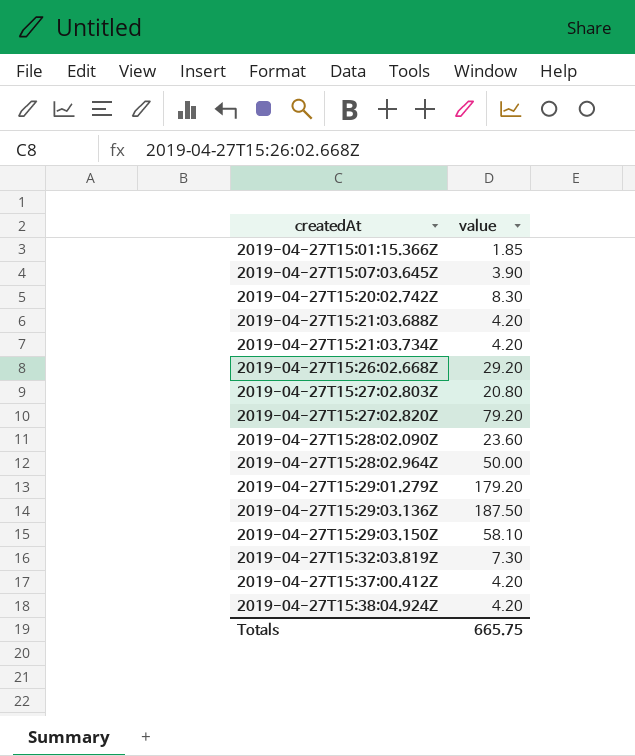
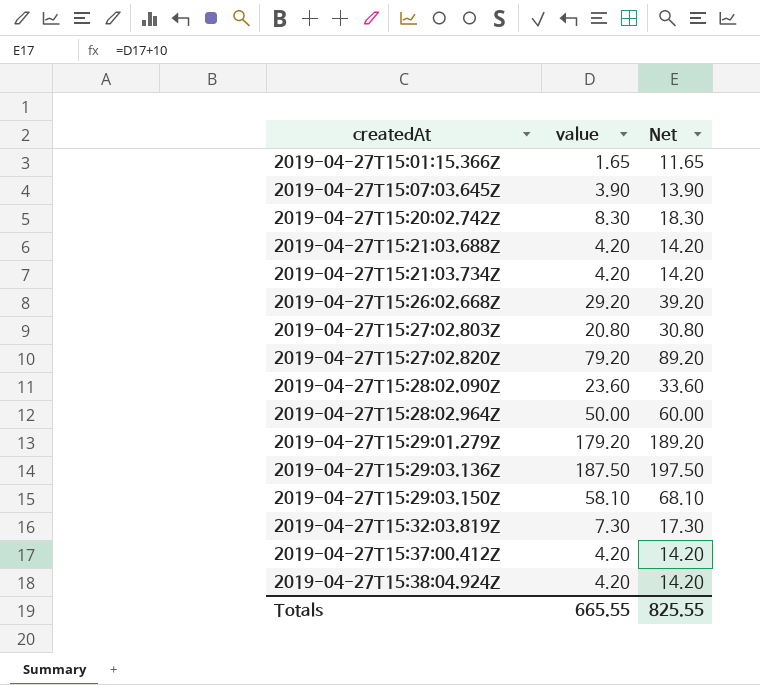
column Net | formula: none -> [value] + 10
2019-04-27T15:01:15.366Z | value: 1.85 -> 1.65
Totals | value: 665.75 -> 665.55

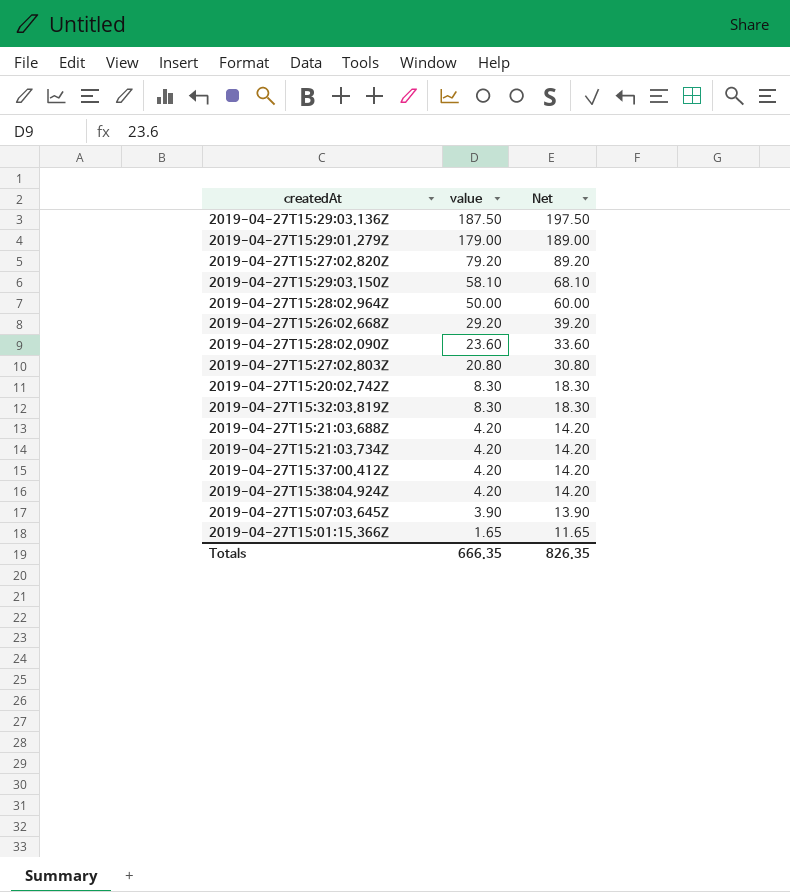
row order: createdAt ascending -> value descending
2019-04-27T15:29:01.279Z | value: 179.20 -> 179.00
2019-04-27T15:29:01.279Z | Net: 189.20 -> 189.00
2019-04-27T15:32:03.819Z | value: 7.30 -> 8.30
2019-04-27T15:32:03.819Z | Net: 17.30 -> 18.30
Totals | value: 665.55 -> 666.35
Totals | Net: 825.55 -> 826.35

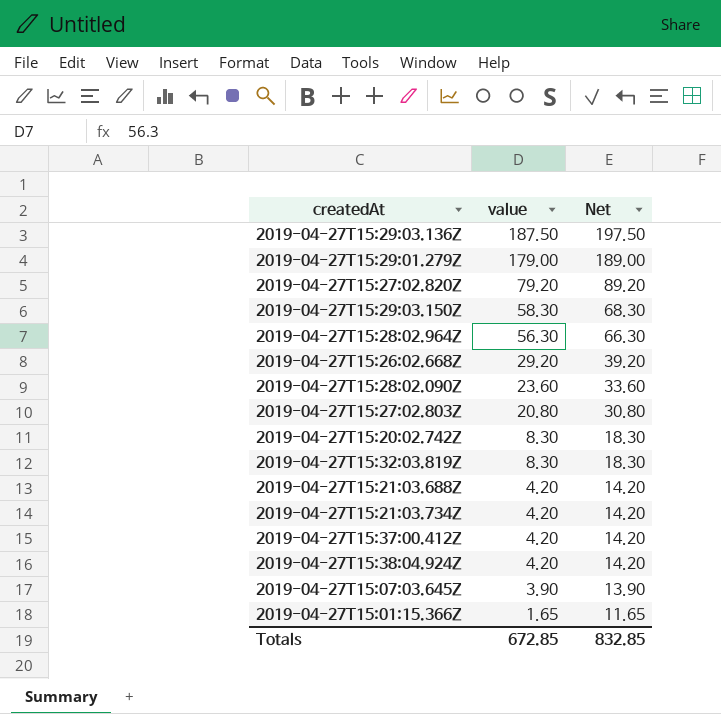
2019-04-27T15:29:03.150Z | value: 58.10 -> 58.30
2019-04-27T15:29:03.150Z | Net: 68.10 -> 68.30
2019-04-27T15:28:02.964Z | value: 50.00 -> 56.30
2019-04-27T15:28:02.964Z | Net: 60.00 -> 66.30
Totals | value: 666.35 -> 672.85
Totals | Net: 826.35 -> 832.85

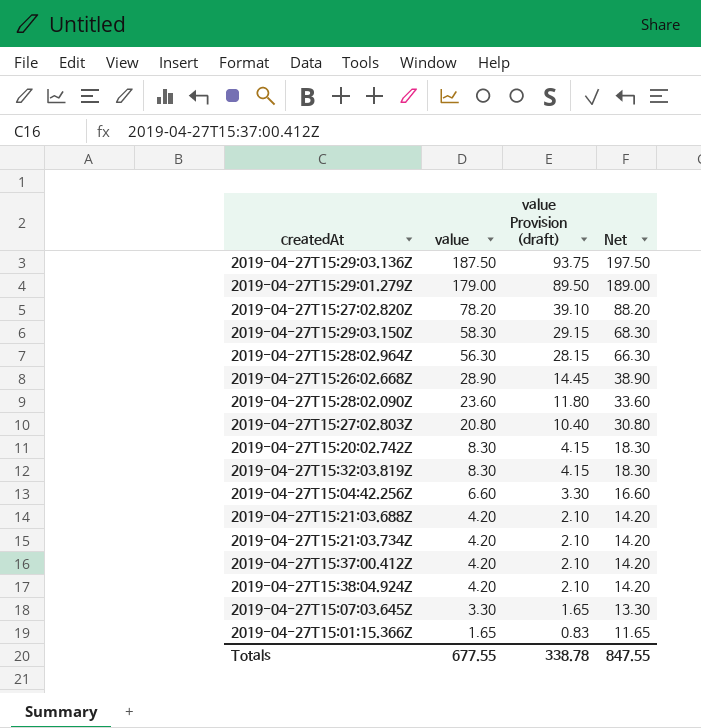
column value Provision (draft) | formula: none -> [value] * 0.5
2019-04-27T15:27:02.820Z | value: 79.20 -> 78.20
2019-04-27T15:27:02.820Z | Net: 89.20 -> 88.20
2019-04-27T15:26:02.668Z | value: 29.20 -> 28.90
2019-04-27T15:26:02.668Z | Net: 39.20 -> 38.90
row 2019-04-27T15:04:42.256Z: none -> 6.60 | 3.30 | 16.60
2019-04-27T15:07:03.645Z | value: 3.90 -> 3.30
2019-04-27T15:07:03.645Z | Net: 13.90 -> 13.30
Totals | value: 672.85 -> 677.55
Totals | Net: 832.85 -> 847.55

